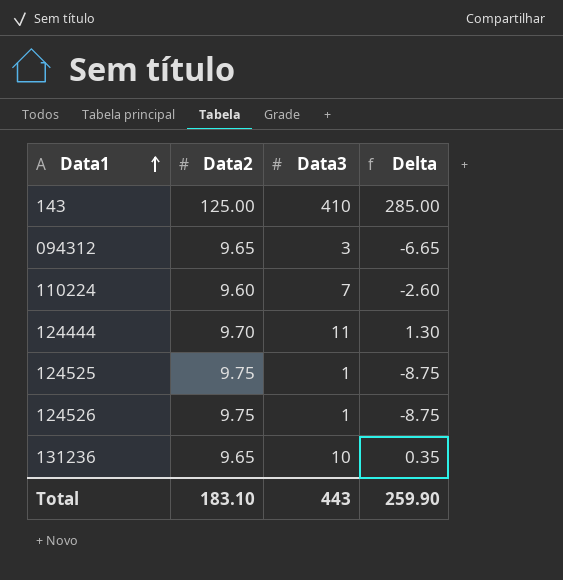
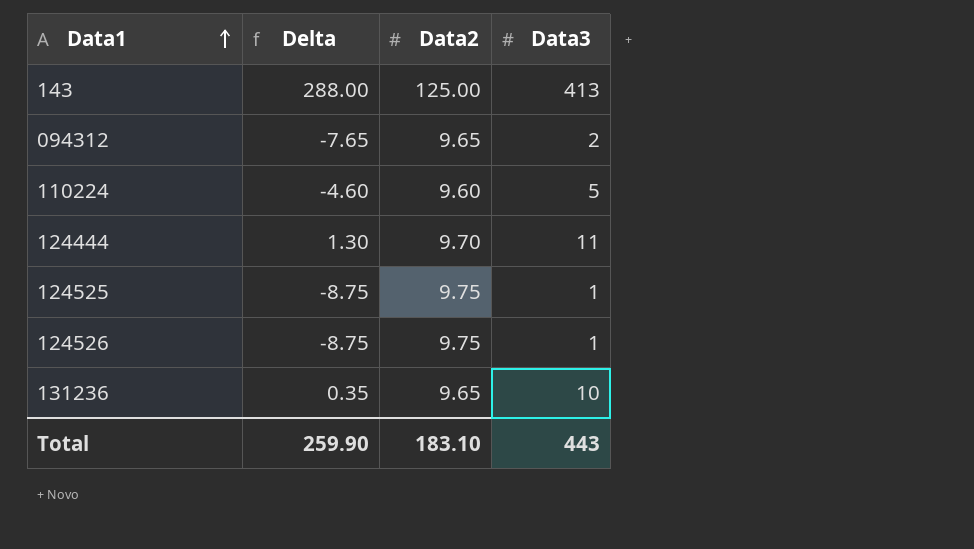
column Delta | position: 4 -> 2
143 | Delta: 285.00 -> 288.00
143 | Data3: 410 -> 413
094312 | Delta: -6.65 -> -7.65
094312 | Data3: 3 -> 2
110224 | Delta: -2.60 -> -4.60
110224 | Data3: 7 -> 5

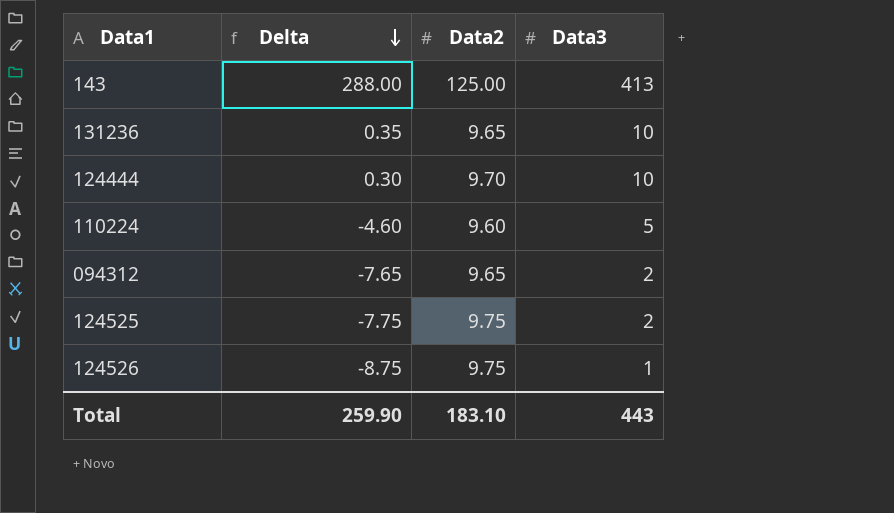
row order: Data1 ascending -> Delta descending
124444 | Delta: 1.30 -> 0.30
124444 | Data3: 11 -> 10
124525 | Delta: -8.75 -> -7.75
124525 | Data3: 1 -> 2

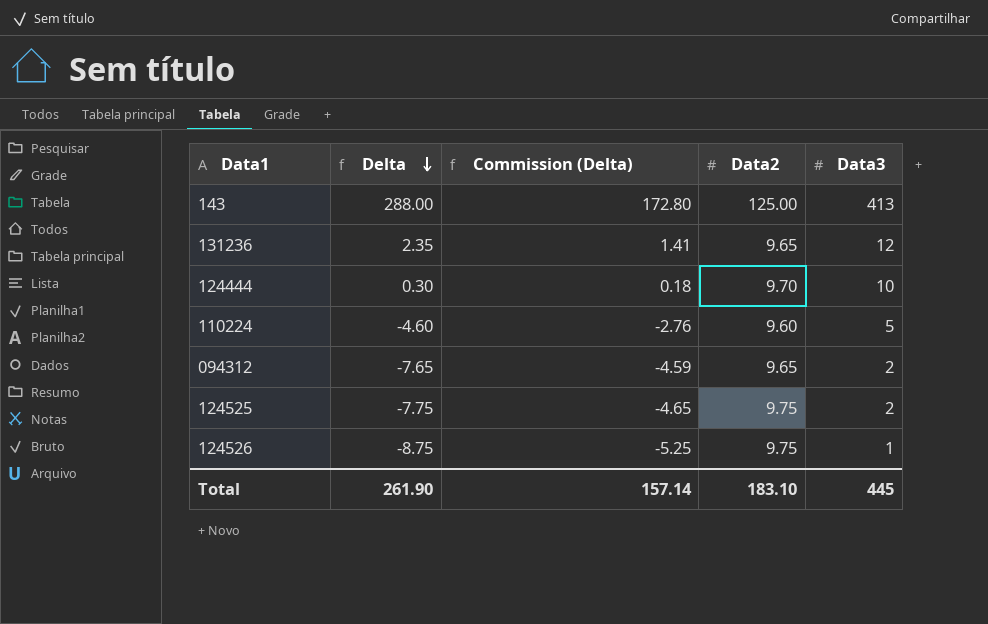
column Commission (Delta) | formula: none -> [Delta] * 0.6
131236 | Delta: 0.35 -> 2.35
131236 | Data3: 10 -> 12
Total | Delta: 259.90 -> 261.90
Total | Data3: 443 -> 445

